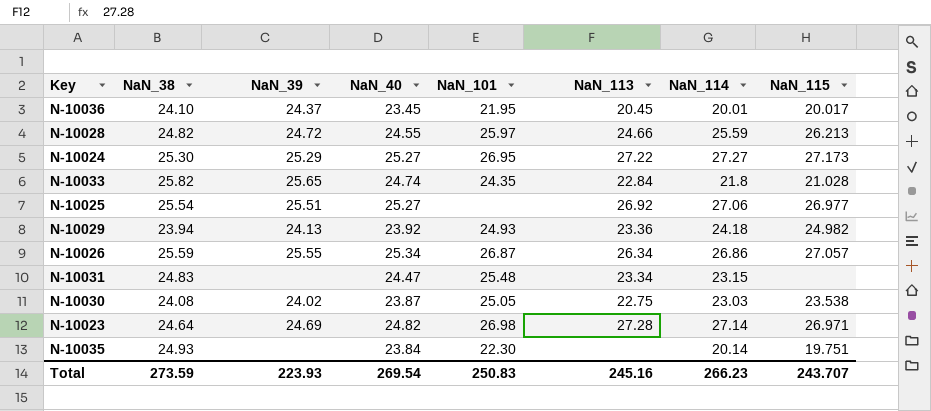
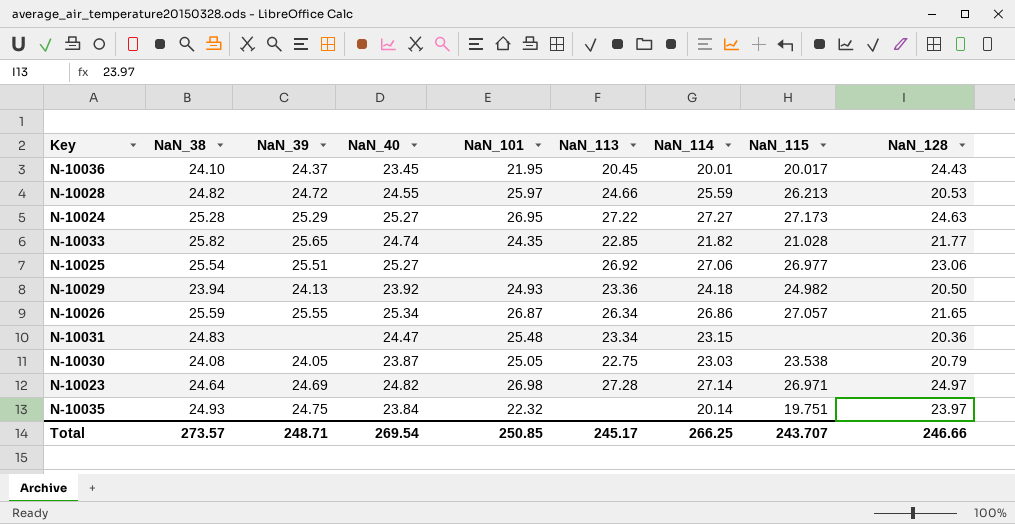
column NaN_128 | position: none -> 9
N-10024 | NaN_38: 25.30 -> 25.28
N-10033 | NaN_113: 22.84 -> 22.85
N-10033 | NaN_114: 21.8 -> 21.82
N-10030 | NaN_39: 24.02 -> 24.05
N-10035 | NaN_39: none -> 24.75
N-10035 | NaN_101: 22.30 -> 22.32
Total | NaN_38: 273.59 -> 273.57
Total | NaN_39: 223.93 -> 248.71
Total | NaN_101: 250.83 -> 250.85
Total | NaN_113: 245.16 -> 245.17
Total | NaN_114: 266.23 -> 266.25

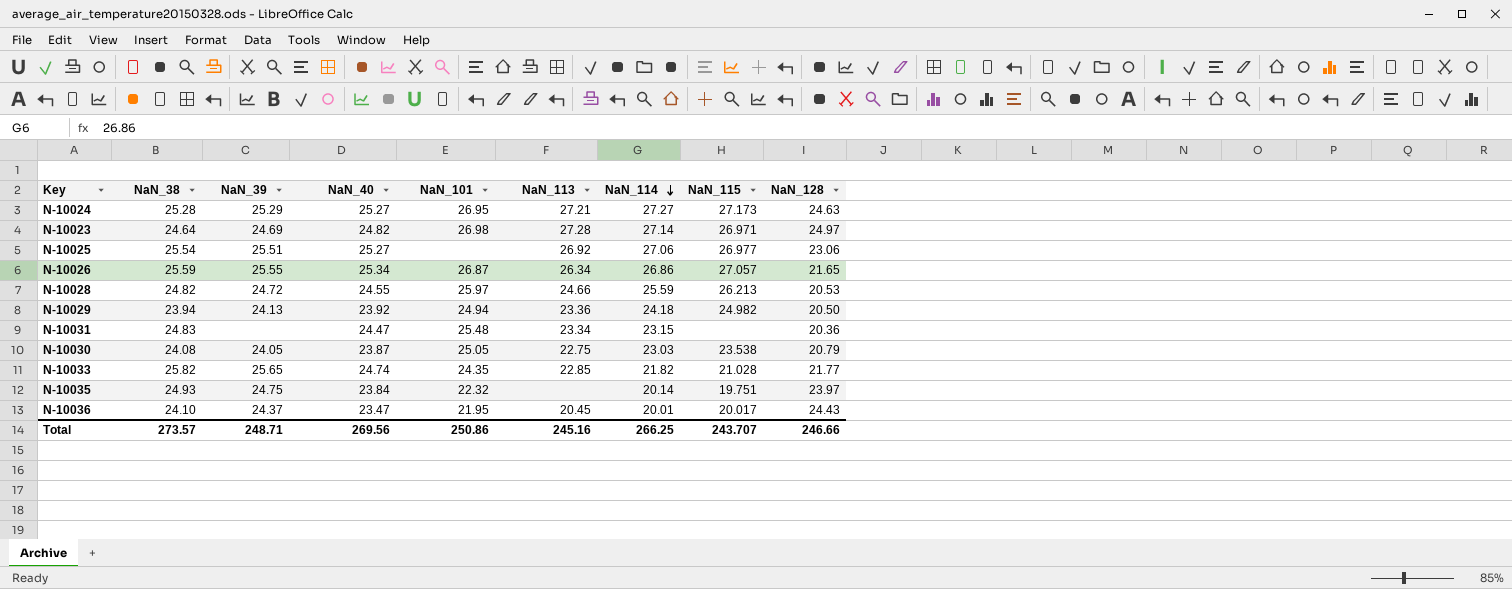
row order: none -> NaN_114 descending
N-10024 | NaN_113: 27.22 -> 27.21
N-10029 | NaN_101: 24.93 -> 24.94
N-10036 | NaN_40: 23.45 -> 23.47
Total | NaN_40: 269.54 -> 269.56
Total | NaN_101: 250.85 -> 250.86
Total | NaN_113: 245.17 -> 245.16

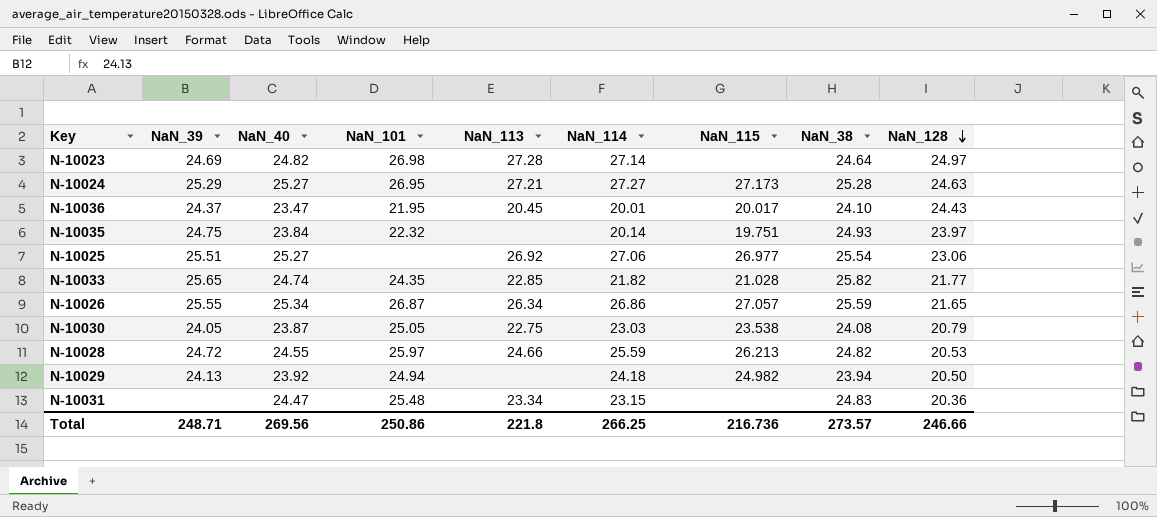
row order: NaN_114 descending -> NaN_128 descending
column NaN_38 | position: 2 -> 8
N-10023 | NaN_115: 26.971 -> none
N-10029 | NaN_113: 23.36 -> none
Total | NaN_113: 245.16 -> 221.8
Total | NaN_115: 243.707 -> 216.736

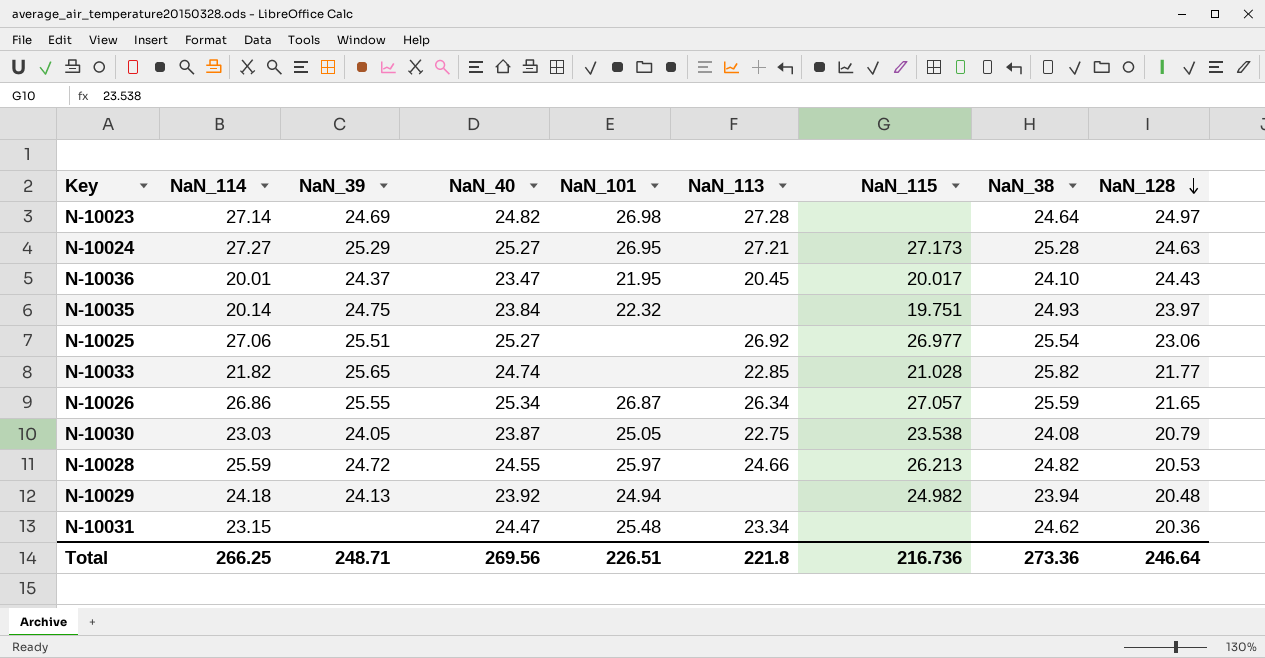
column NaN_114 | position: 6 -> 2
N-10033 | NaN_101: 24.35 -> none
N-10029 | NaN_128: 20.50 -> 20.48
N-10031 | NaN_38: 24.83 -> 24.62
Total | NaN_101: 250.86 -> 226.51
Total | NaN_38: 273.57 -> 273.36
Total | NaN_128: 246.66 -> 246.64

